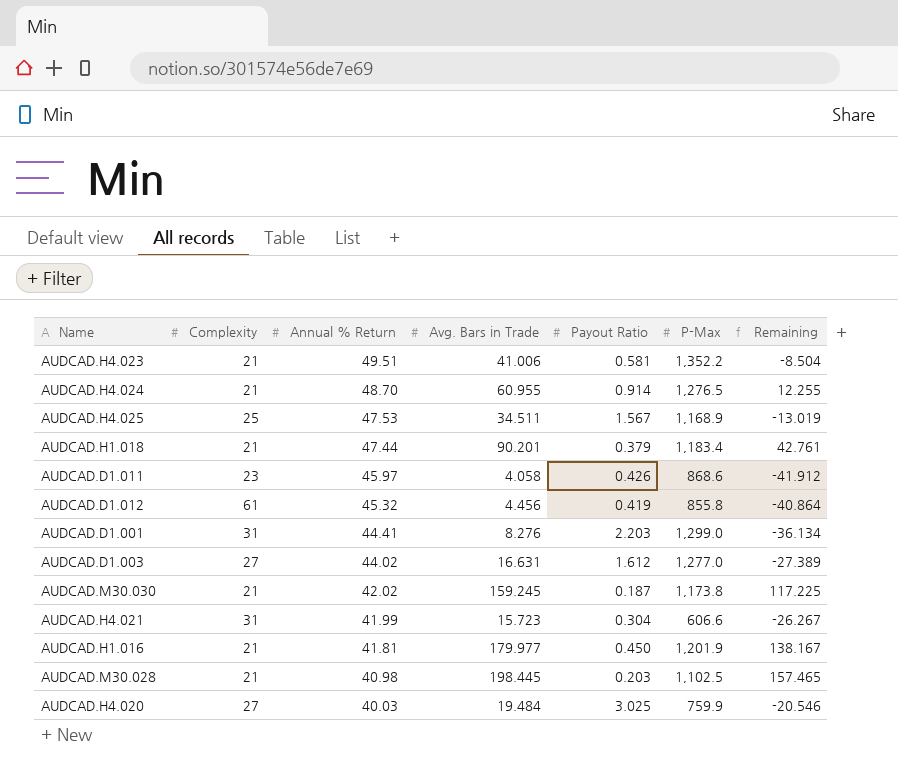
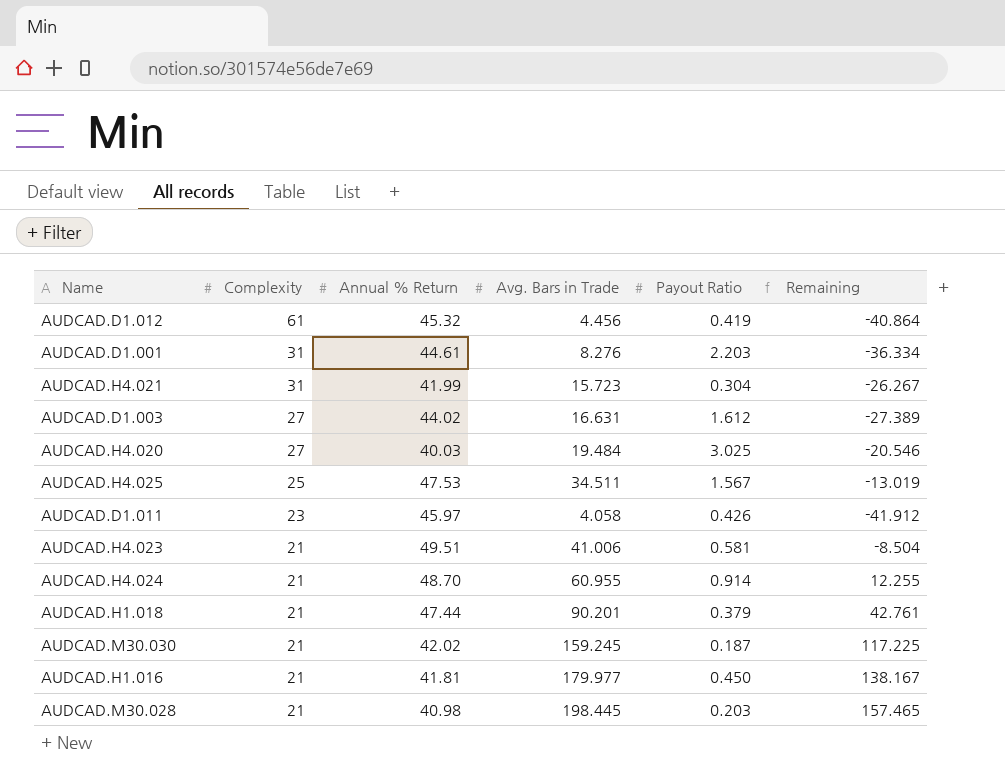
row order: Annual % Return descending -> Complexity descending
column P-Max | position: 6 -> none
AUDCAD.D1.001 | Annual % Return: 44.41 -> 44.61
AUDCAD.D1.001 | Remaining: -36.134 -> -36.334

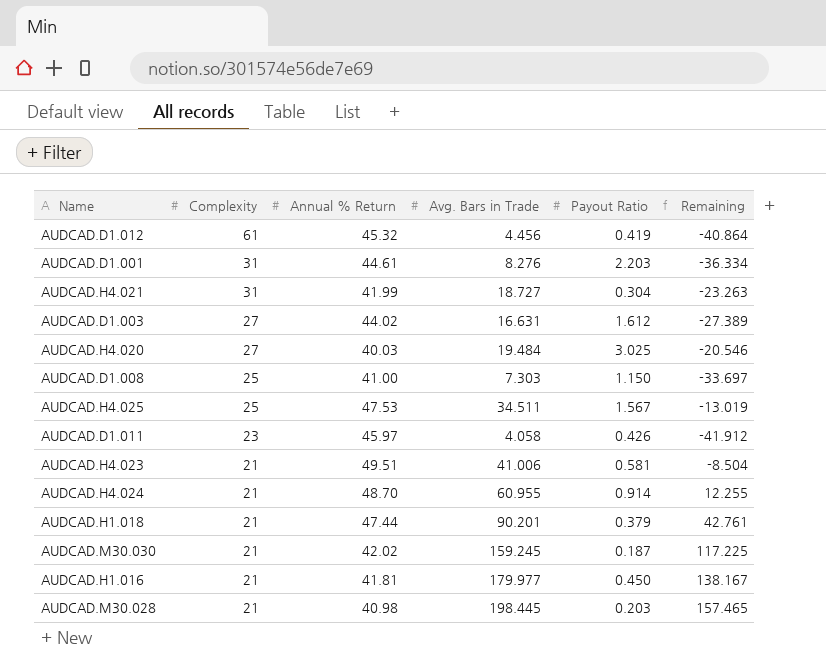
AUDCAD.H4.021 | Avg. Bars in Trade: 15.723 -> 18.727
AUDCAD.H4.021 | Remaining: -26.267 -> -23.263
row AUDCAD.D1.008: none -> 25 | 41.00 | 7.303 | 1.150 | -33.697

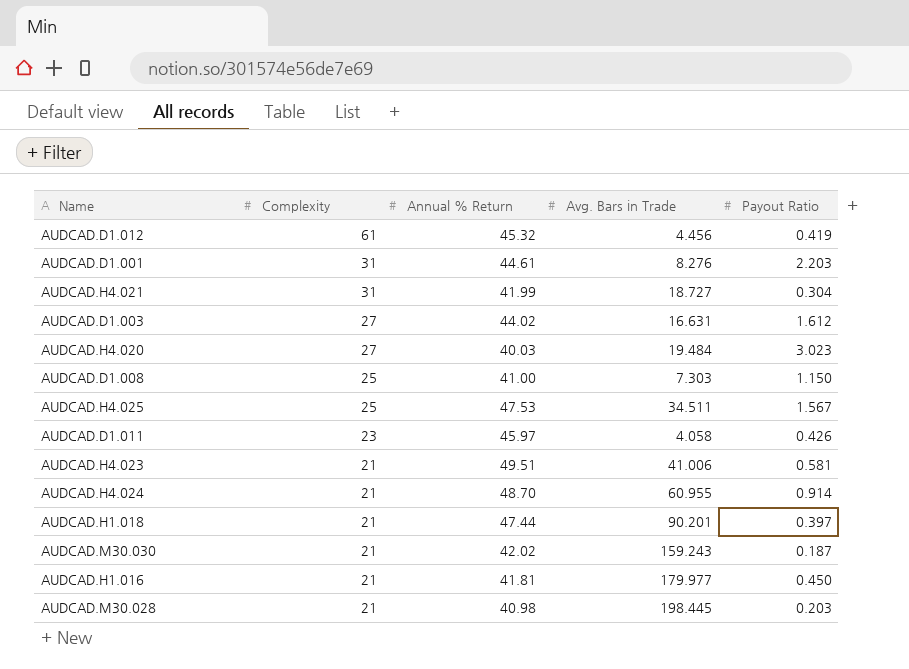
column Remaining | formula: [Avg. Bars in Trade] - [Annual % Return] -> none
AUDCAD.H4.020 | Payout Ratio: 3.025 -> 3.023
AUDCAD.H1.018 | Payout Ratio: 0.379 -> 0.397
AUDCAD.M30.030 | Avg. Bars in Trade: 159.245 -> 159.243

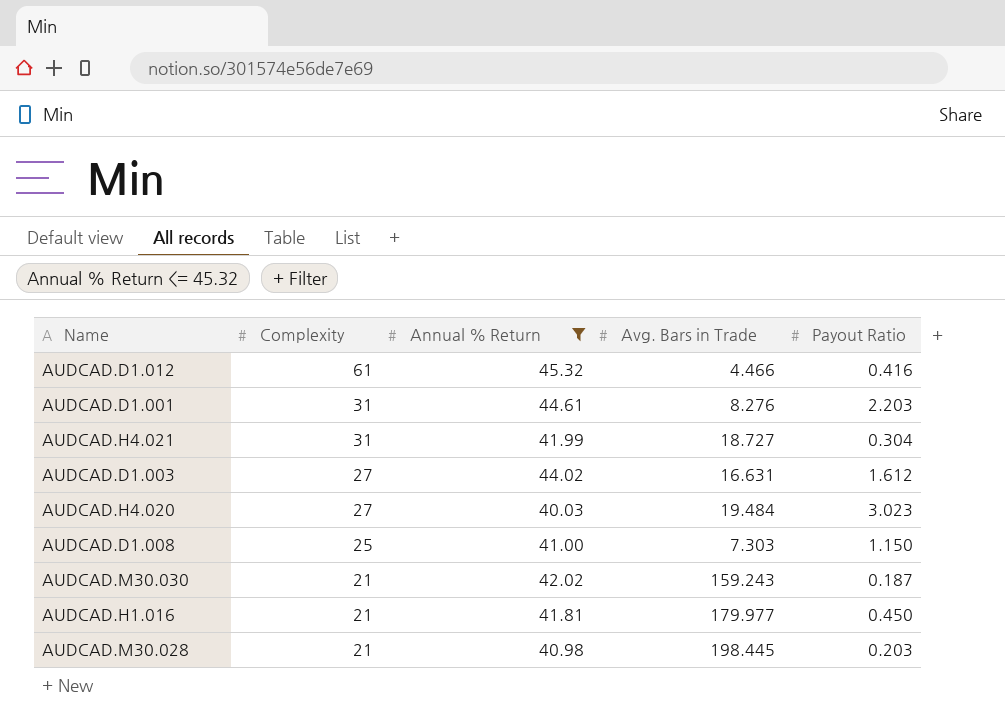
filter: none -> Annual % Return <= 45.32
AUDCAD.D1.012 | Avg. Bars in Trade: 4.456 -> 4.466
AUDCAD.D1.012 | Payout Ratio: 0.419 -> 0.416

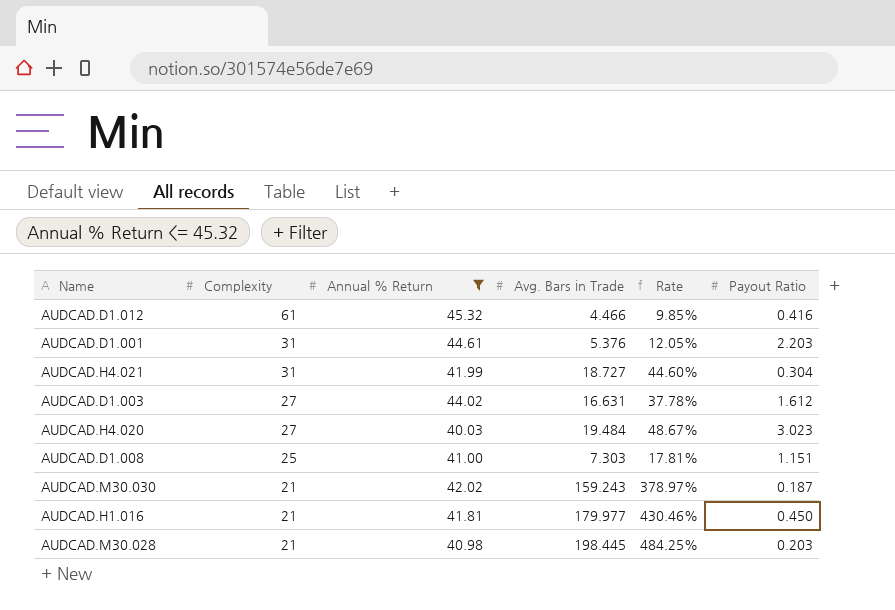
column Rate | formula: none -> [Avg. Bars in Trade] / [Annual % Return]
AUDCAD.D1.001 | Avg. Bars in Trade: 8.276 -> 5.376
AUDCAD.D1.008 | Payout Ratio: 1.150 -> 1.151

